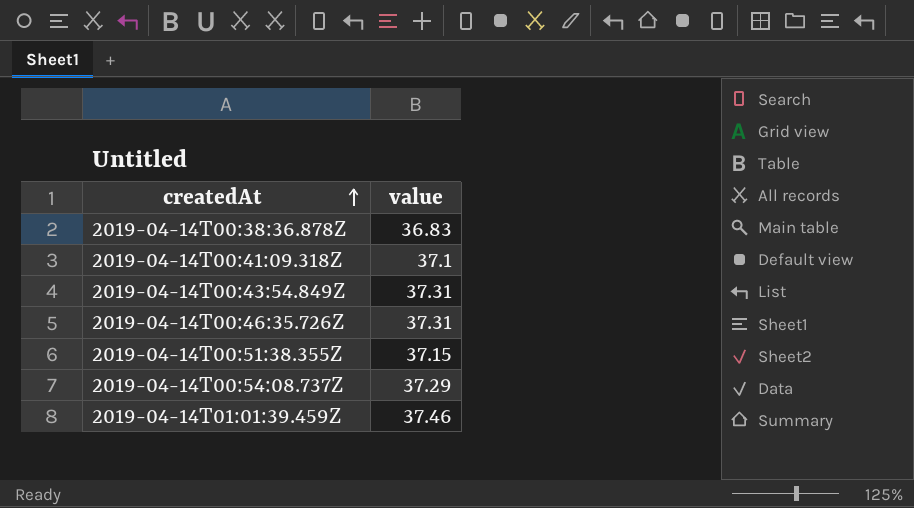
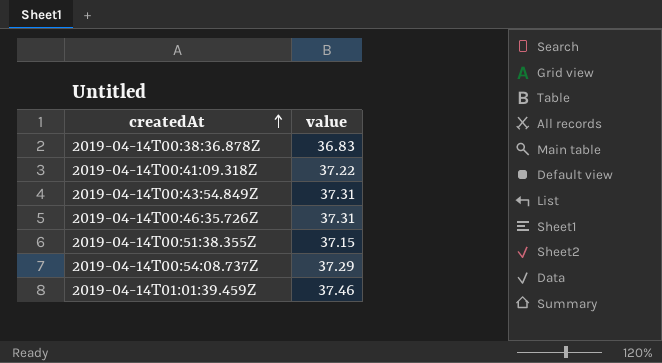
2019-04-14T00:41:09.318Z | value: 37.1 -> 37.22

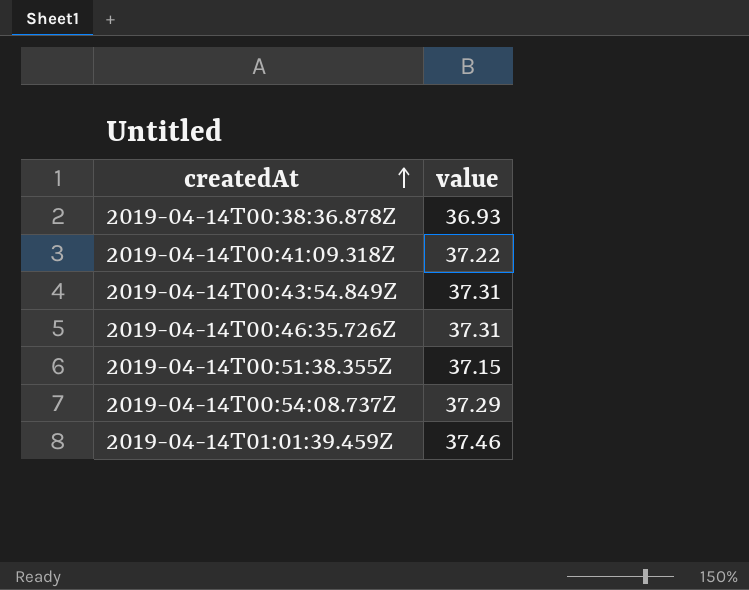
2019-04-14T00:38:36.878Z | value: 36.83 -> 36.93

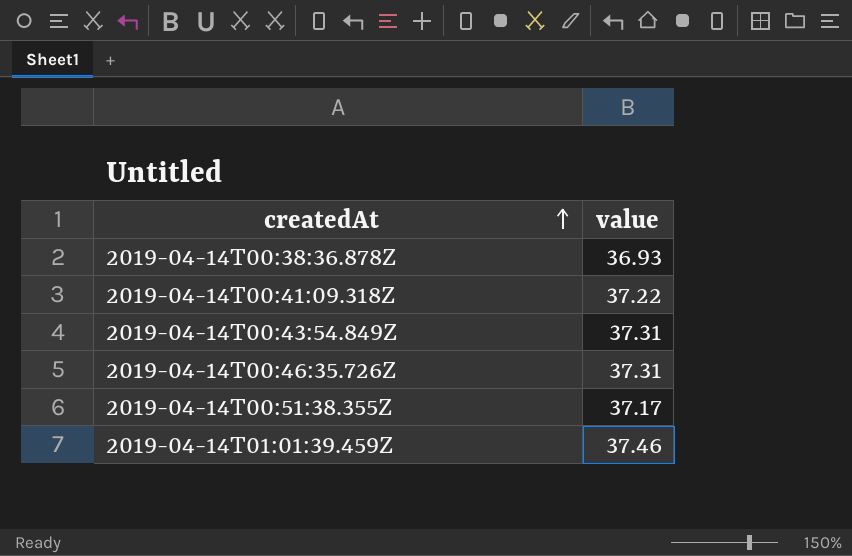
row 2019-04-14T00:54:08.737Z: 37.29 -> none
2019-04-14T00:51:38.355Z | value: 37.15 -> 37.17

